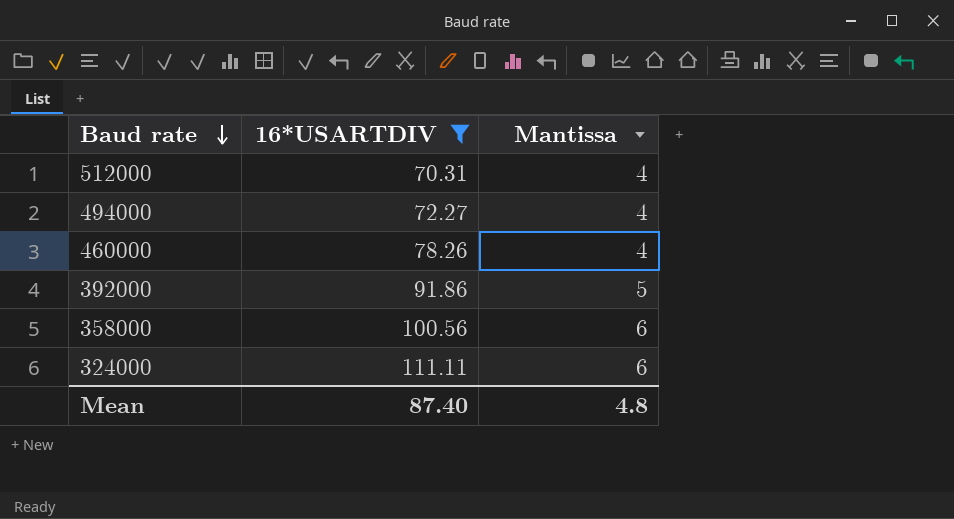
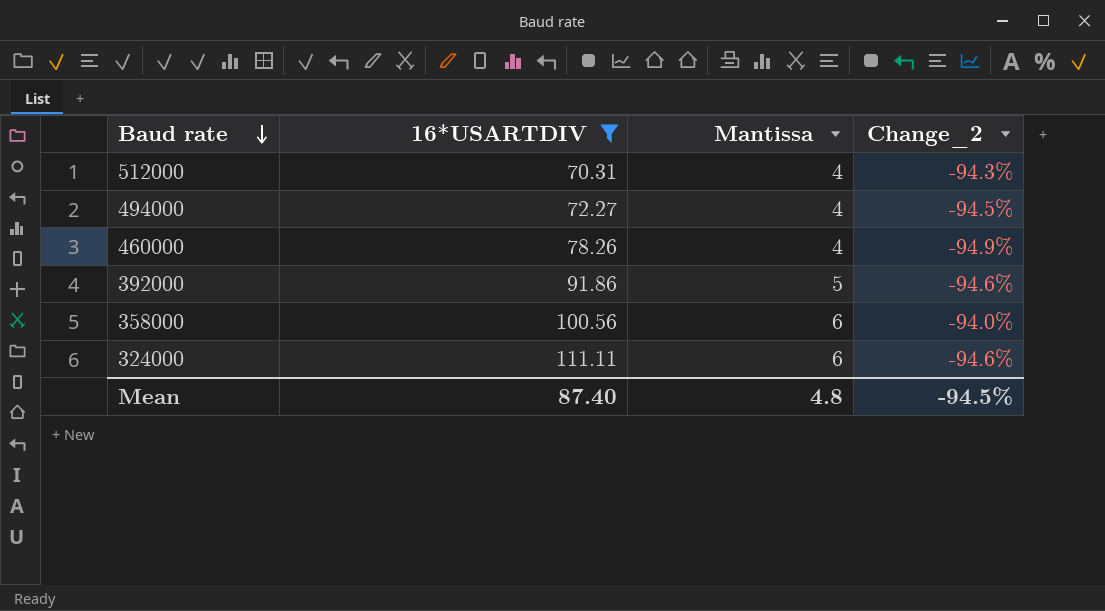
column Change_2 | formula: none -> ([Mantissa] - [16*USARTDIV]) / [16*USARTDIV]

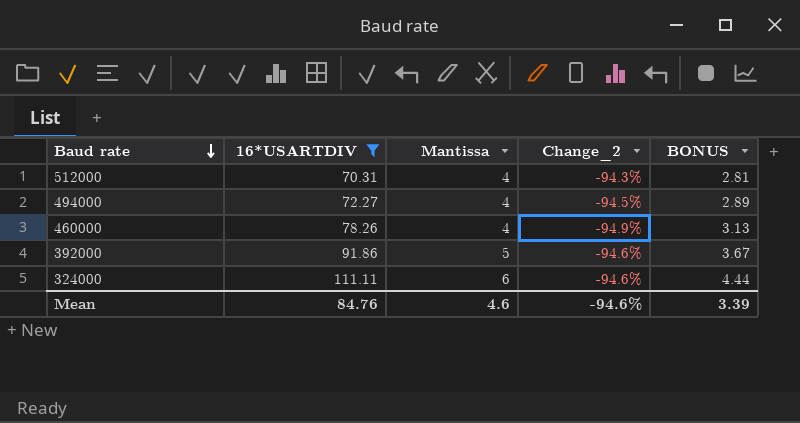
column BONUS | formula: none -> [16*USARTDIV] * 0.04
row 358000: 100.56 | 6 | -94.0% -> none
Mean | 16*USARTDIV: 87.40 -> 84.76
Mean | Mantissa: 4.8 -> 4.6
Mean | Change_2: -94.5% -> -94.6%

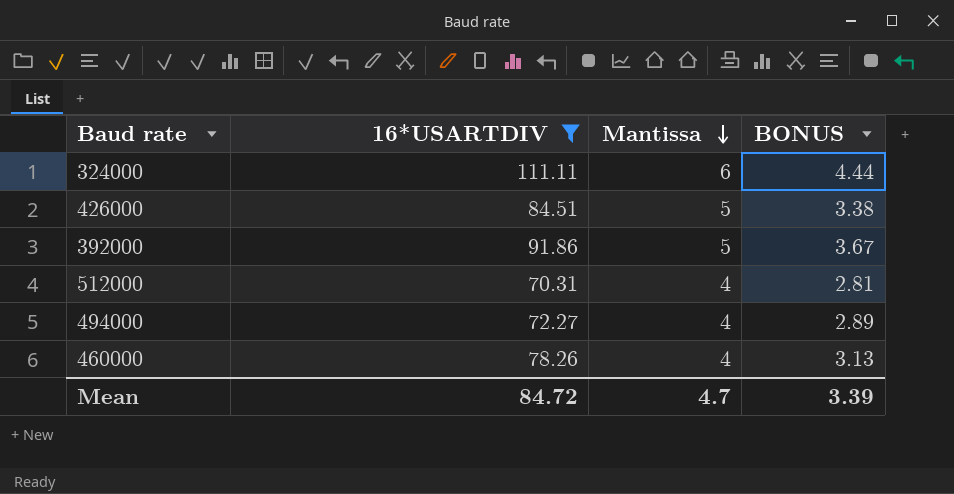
row order: Baud rate descending -> Mantissa descending
column Change_2 | formula: ([Mantissa] - [16*USARTDIV]) / [16*USARTDIV] -> none
row 426000: none -> 84.51 | 5 | 3.38
Mean | 16*USARTDIV: 84.76 -> 84.72
Mean | Mantissa: 4.6 -> 4.7

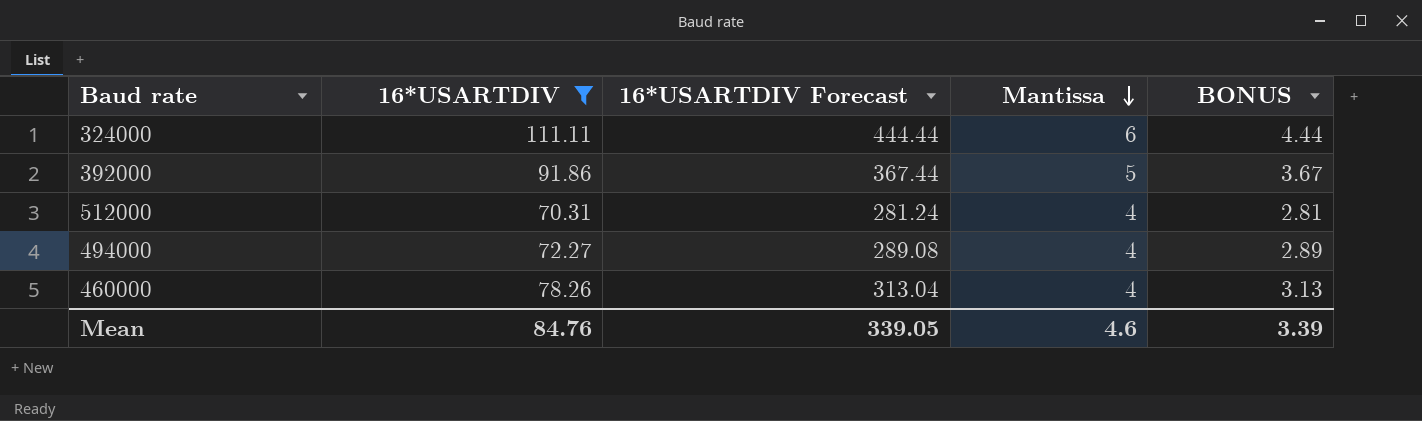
column 16*USARTDIV Forecast | formula: none -> [16*USARTDIV] * 4
row 426000: 84.51 | 5 | 3.38 -> none
Mean | 16*USARTDIV: 84.72 -> 84.76
Mean | Mantissa: 4.7 -> 4.6

